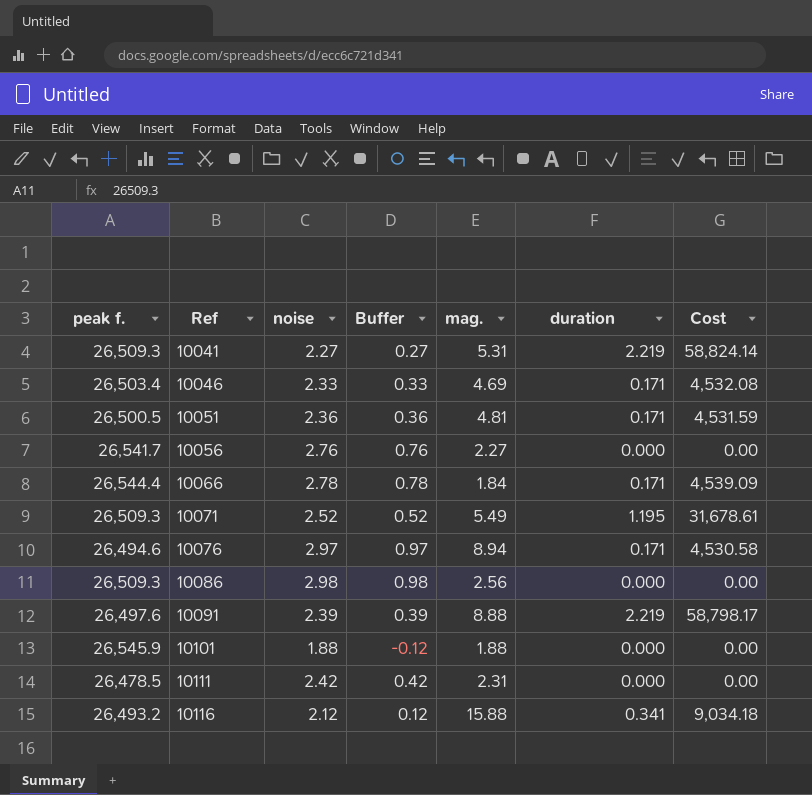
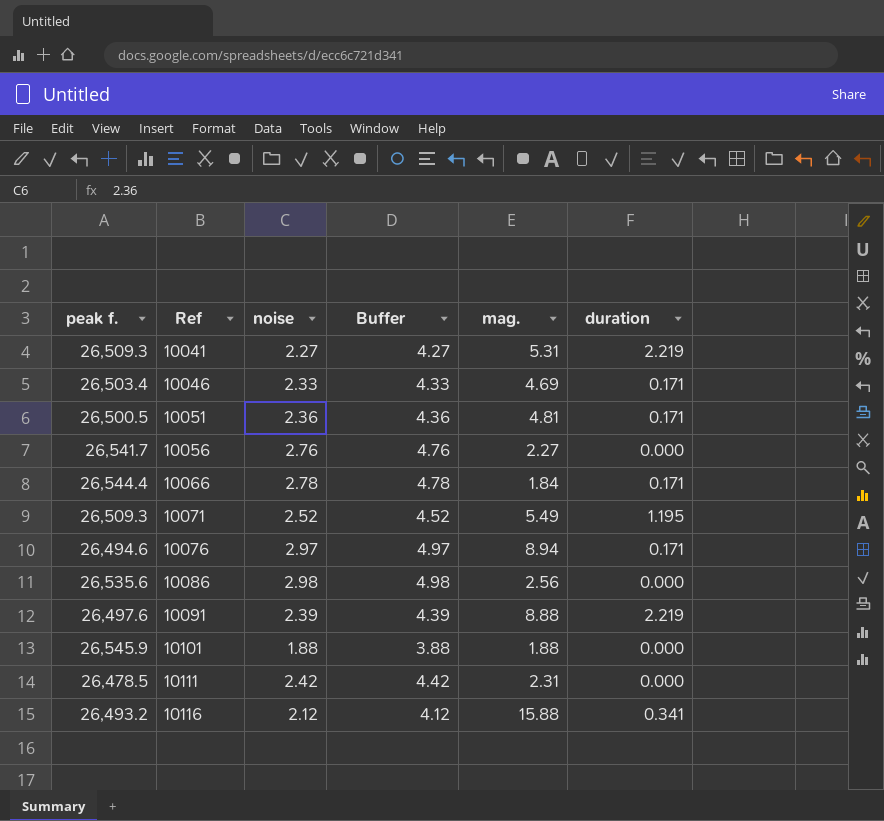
column Cost | formula: [peak f.] * [duration] -> none
column Buffer | formula: [noise] - 2 -> [noise] + 2
10086 | peak f.: 26,509.3 -> 26,535.6

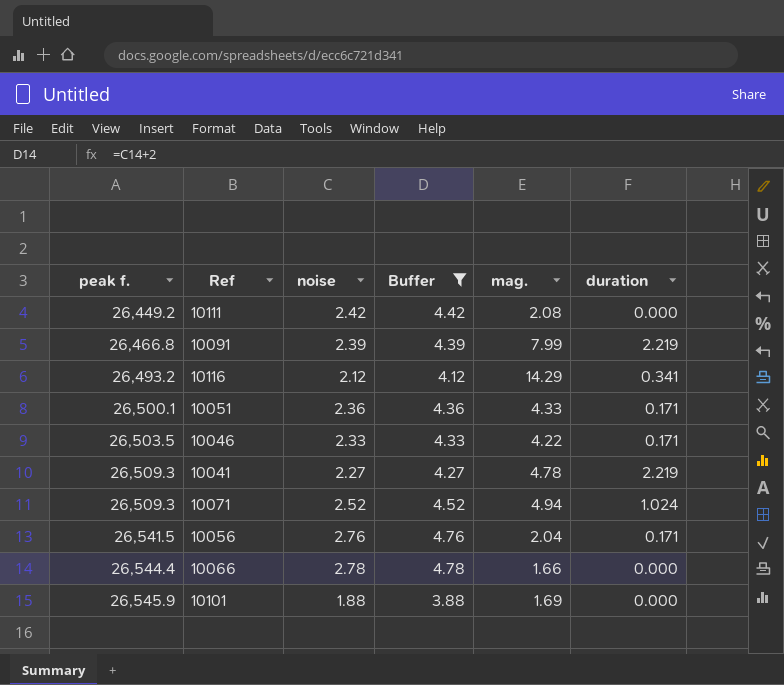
filter: none -> Buffer <= 4.78
row order: Ref ascending -> peak f. ascending
10111 | peak f.: 26,478.5 -> 26,449.2
10111 | mag.: 2.31 -> 2.08
10091 | peak f.: 26,497.6 -> 26,466.8
10091 | mag.: 8.88 -> 7.99
10116 | mag.: 15.88 -> 14.29
10051 | peak f.: 26,500.5 -> 26,500.1
10051 | mag.: 4.81 -> 4.33
10046 | peak f.: 26,503.4 -> 26,503.5
10046 | mag.: 4.69 -> 4.22
10041 | mag.: 5.31 -> 4.78
10071 | mag.: 5.49 -> 4.94
10071 | duration: 1.195 -> 1.024
10056 | peak f.: 26,541.7 -> 26,541.5
10056 | mag.: 2.27 -> 2.04
10056 | duration: 0.000 -> 0.171
10066 | mag.: 1.84 -> 1.66
10066 | duration: 0.171 -> 0.000
10101 | mag.: 1.88 -> 1.69

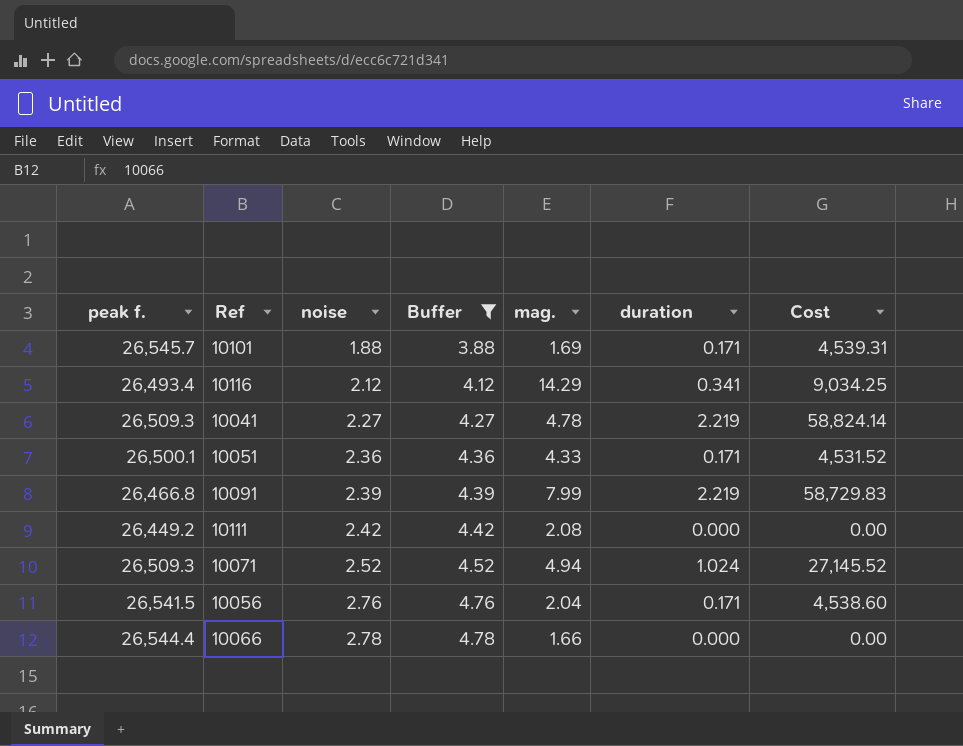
row order: peak f. ascending -> noise ascending
column Cost | formula: none -> [peak f.] * [duration]
row 10046: 26,503.5 | 2.33 | 4.33 | 4.22 | 0.171 -> none
10101 | peak f.: 26,545.9 -> 26,545.7
10101 | duration: 0.000 -> 0.171
10116 | peak f.: 26,493.2 -> 26,493.4

